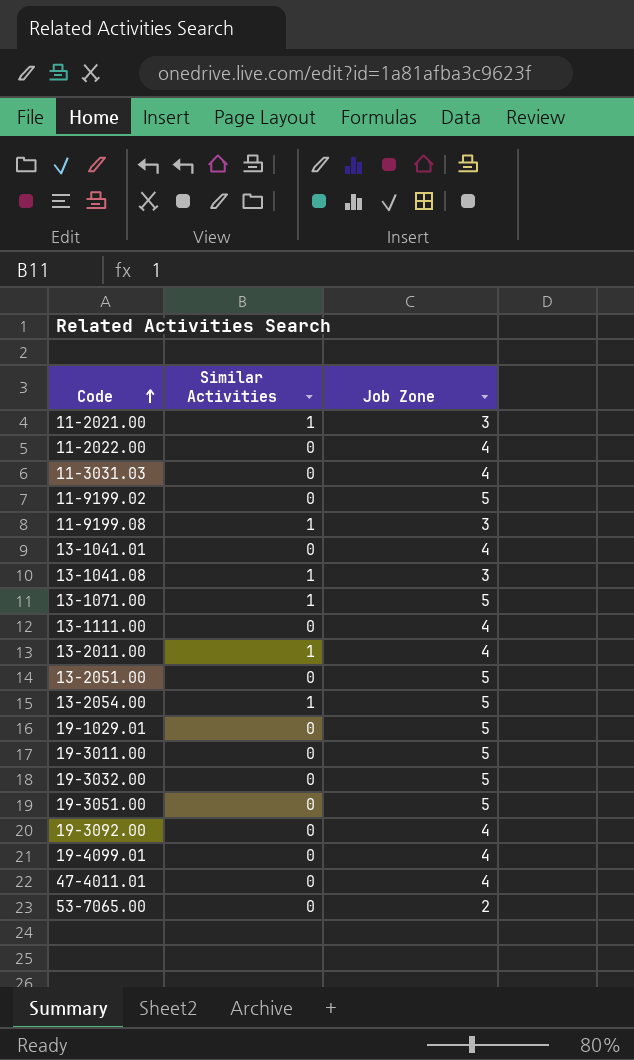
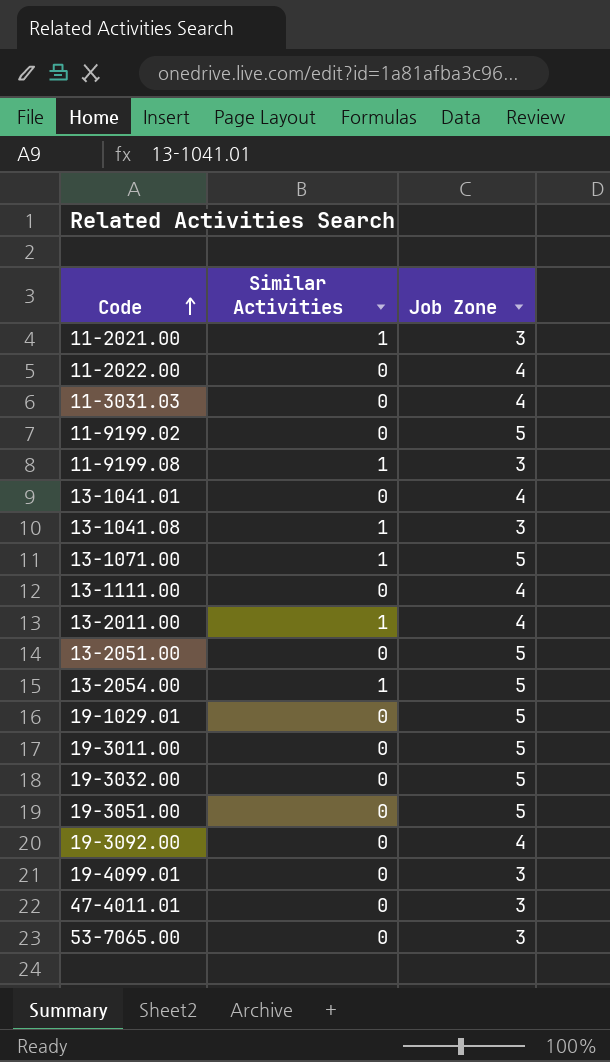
19-4099.01 | Job Zone: 4 -> 3
47-4011.01 | Job Zone: 4 -> 3
53-7065.00 | Job Zone: 2 -> 3

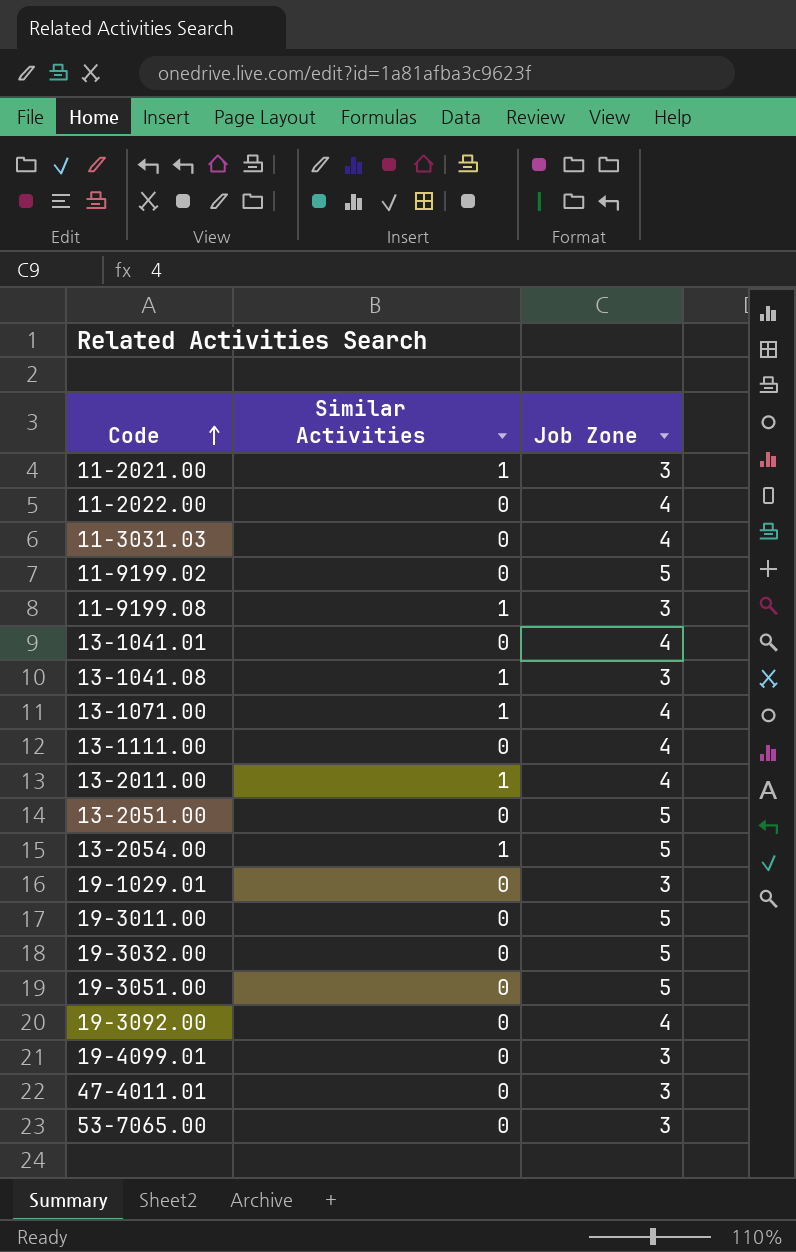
13-1071.00 | Job Zone: 5 -> 4
19-1029.01 | Job Zone: 5 -> 3

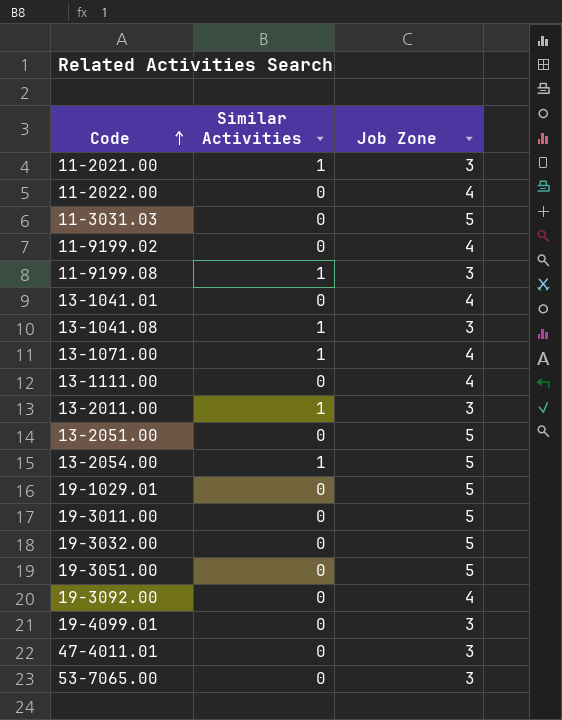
11-3031.03 | Job Zone: 4 -> 5
11-9199.02 | Job Zone: 5 -> 4
13-2011.00 | Job Zone: 4 -> 3
19-1029.01 | Job Zone: 3 -> 5

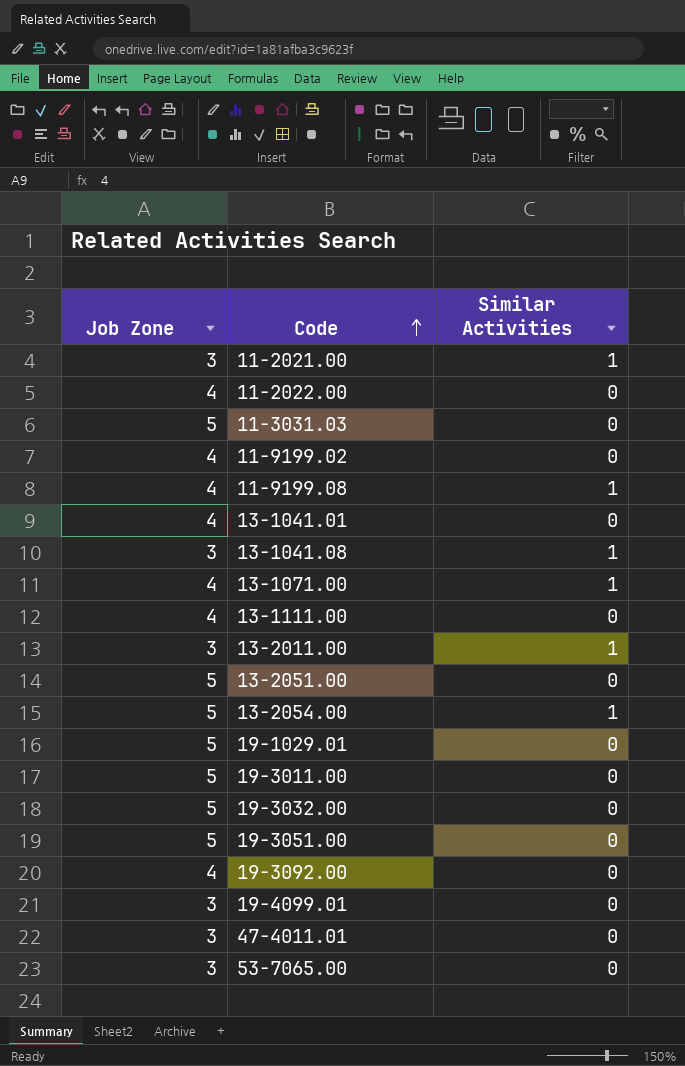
column Job Zone | position: 3 -> 1
11-9199.08 | Job Zone: 3 -> 4

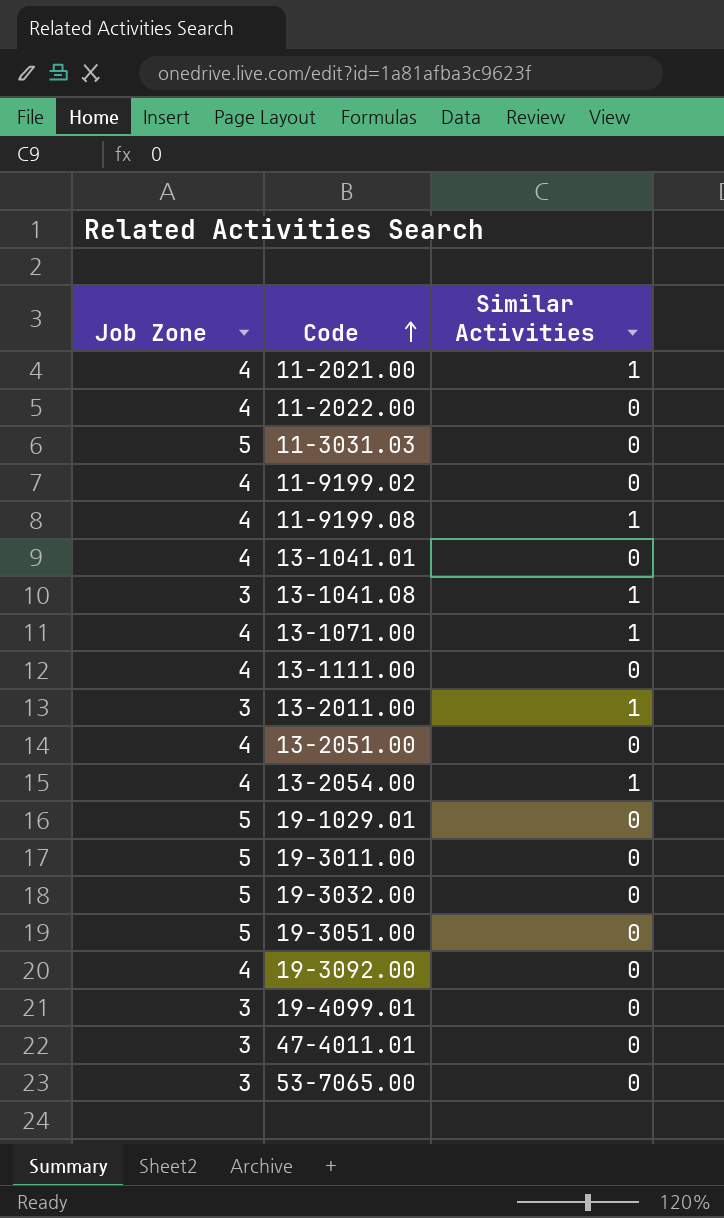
11-2021.00 | Job Zone: 3 -> 4
13-2051.00 | Job Zone: 5 -> 4
13-2054.00 | Job Zone: 5 -> 4

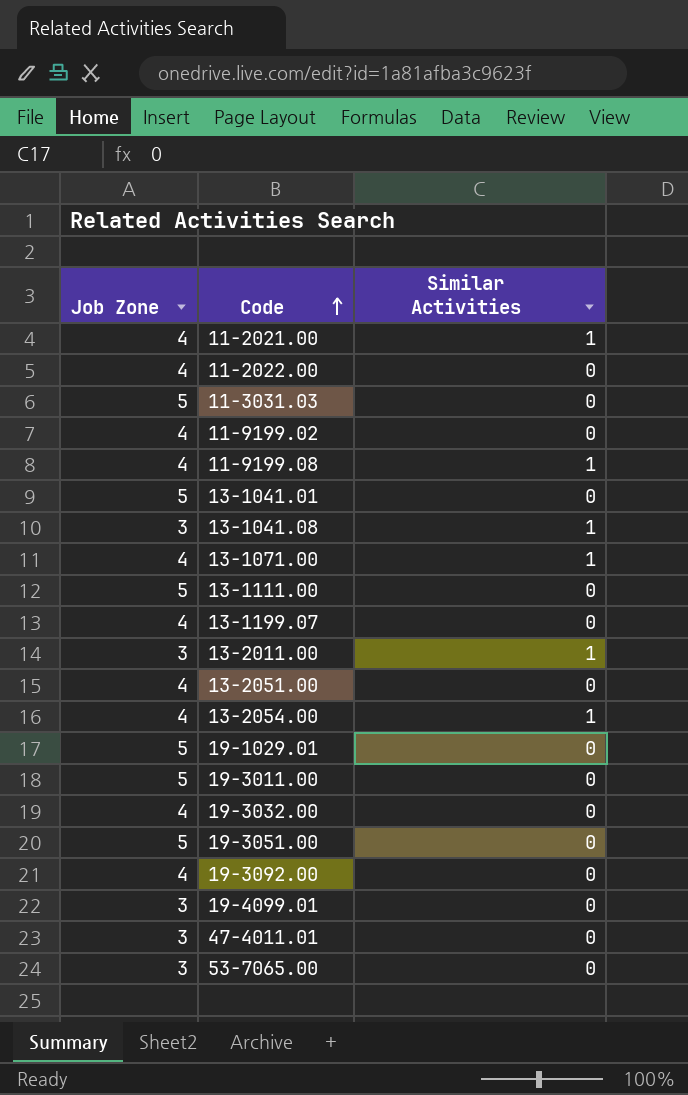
13-1041.01 | Job Zone: 4 -> 5
13-1111.00 | Job Zone: 4 -> 5
row 13-1199.07: none -> 4 | 0
19-3032.00 | Job Zone: 5 -> 4

